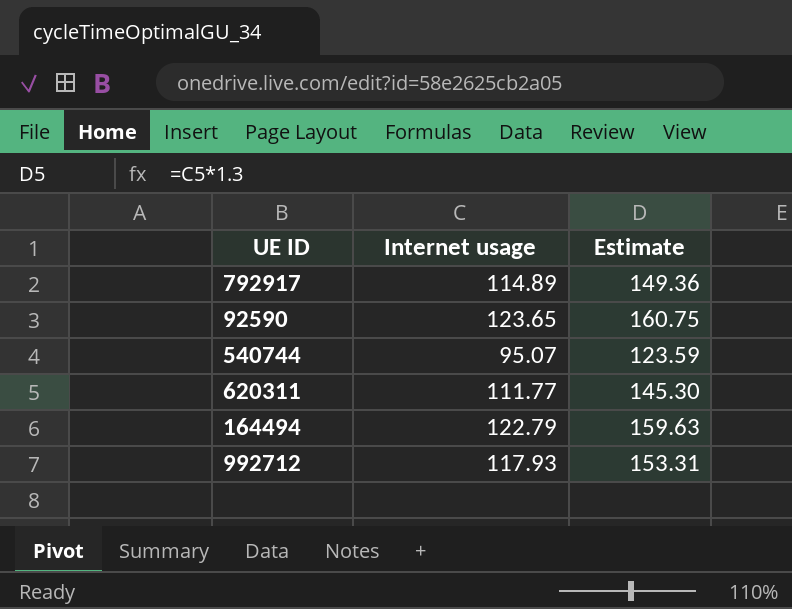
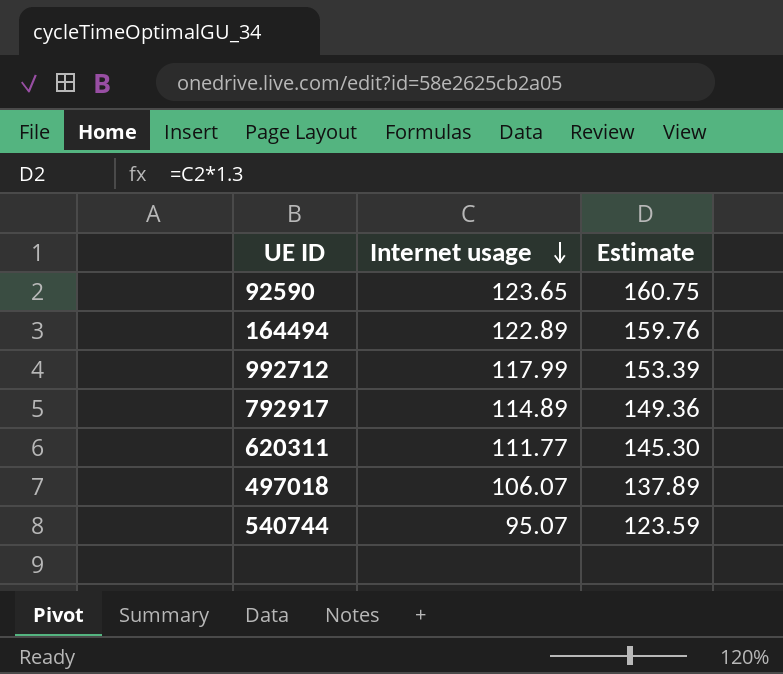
row order: none -> Internet usage descending
164494 | Internet usage: 122.79 -> 122.89
164494 | Estimate: 159.63 -> 159.76
992712 | Internet usage: 117.93 -> 117.99
992712 | Estimate: 153.31 -> 153.39
row 497018: none -> 106.07 | 137.89

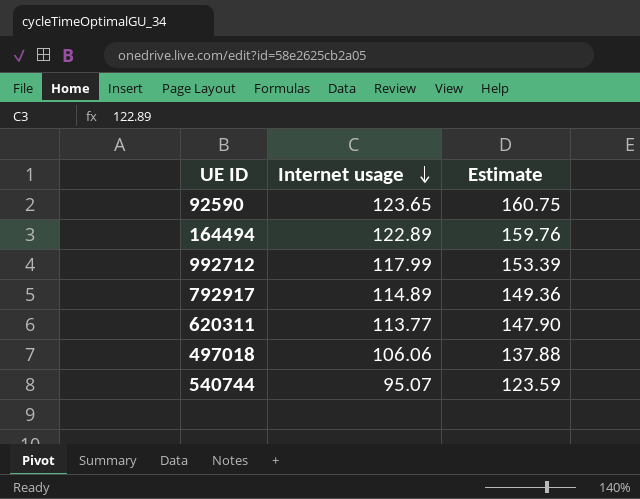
620311 | Internet usage: 111.77 -> 113.77
620311 | Estimate: 145.30 -> 147.90
497018 | Internet usage: 106.07 -> 106.06
497018 | Estimate: 137.89 -> 137.88

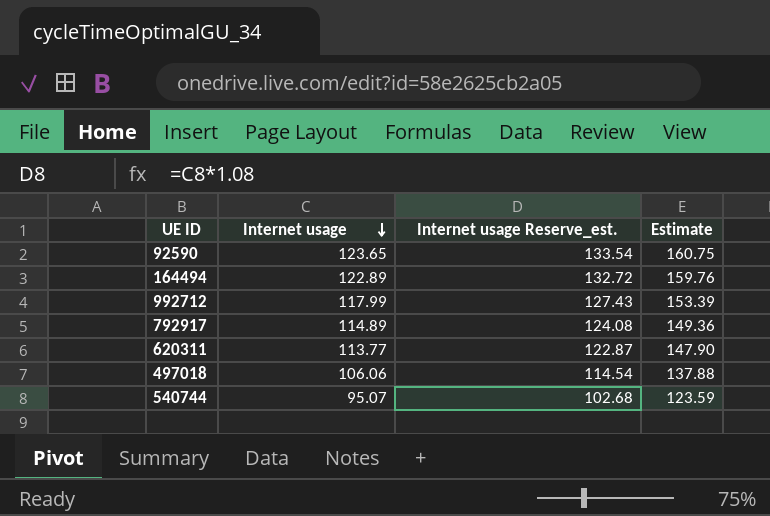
column Internet usage Reserve_est. | formula: none -> [Internet usage] * 1.08

